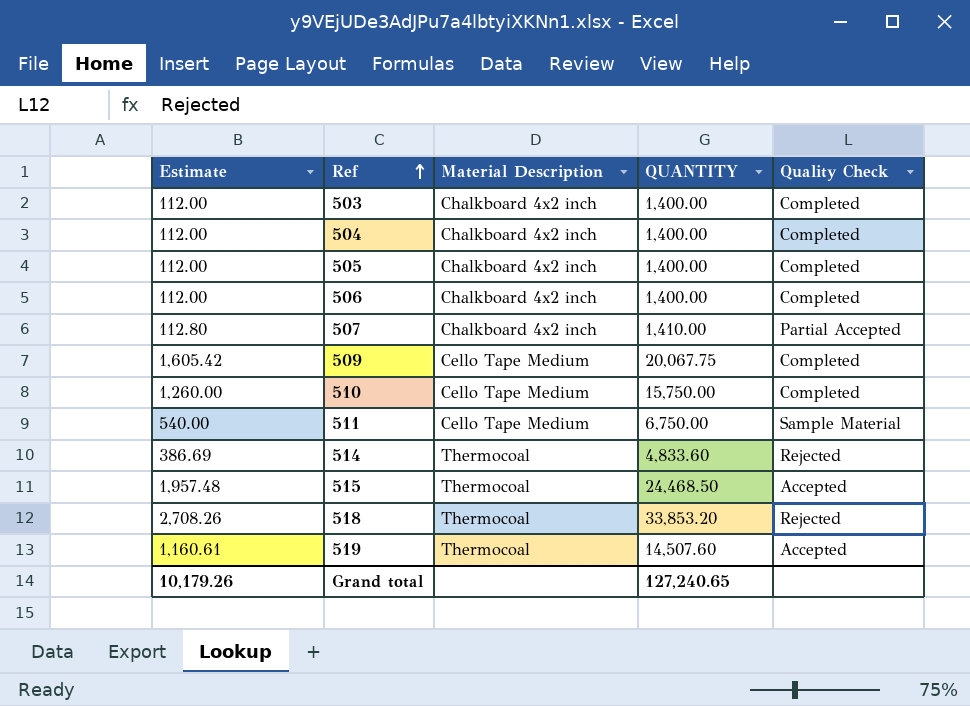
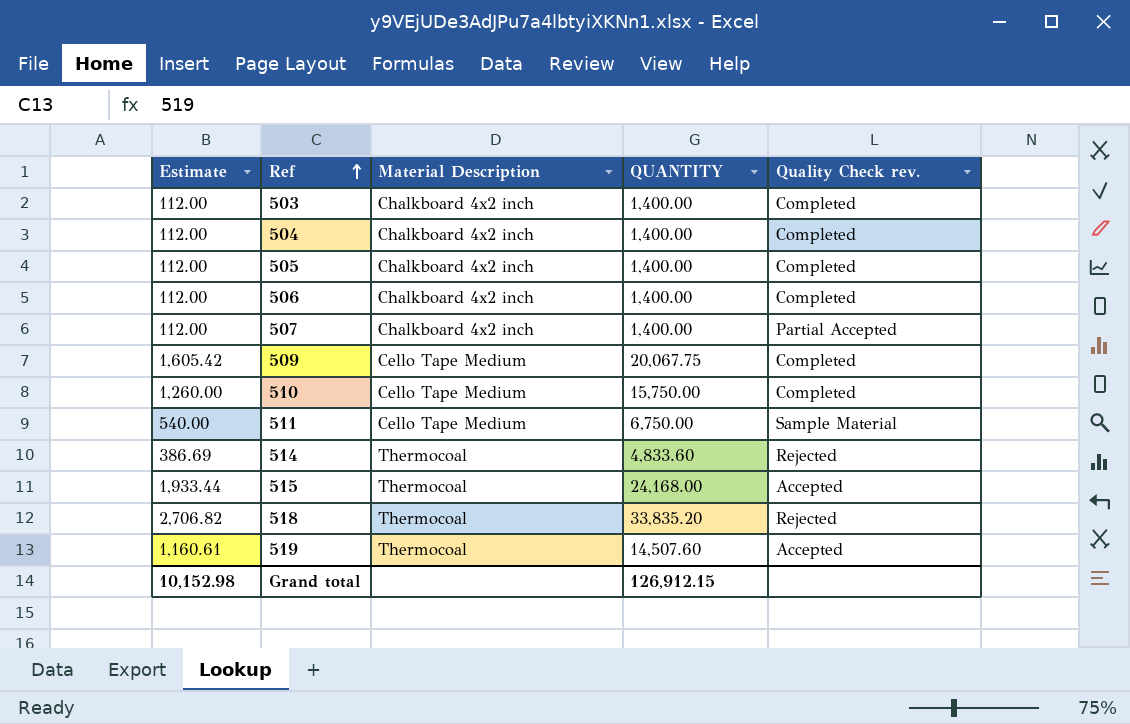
column name: Quality Check -> Quality Check rev.
507 | Estimate: 112.80 -> 112.00
507 | QUANTITY: 1,410.00 -> 1,400.00
515 | Estimate: 1,957.48 -> 1,933.44
515 | QUANTITY: 24,468.50 -> 24,168.00
518 | Estimate: 2,708.26 -> 2,706.82
518 | QUANTITY: 33,853.20 -> 33,835.20
Grand total | Estimate: 10,179.26 -> 10,152.98
Grand total | QUANTITY: 127,240.65 -> 126,912.15

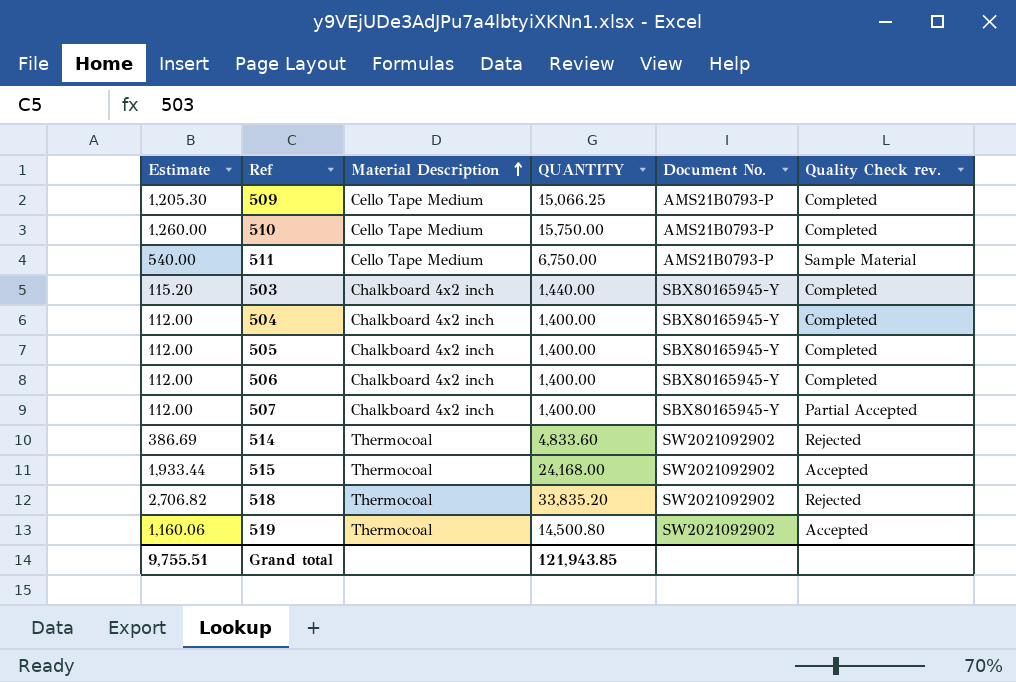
row order: Ref ascending -> Material Description ascending
column Document No. | position: none -> 5
509 | Estimate: 1,605.42 -> 1,205.30
509 | QUANTITY: 20,067.75 -> 15,066.25
503 | Estimate: 112.00 -> 115.20
503 | QUANTITY: 1,400.00 -> 1,440.00
519 | Estimate: 1,160.61 -> 1,160.06
519 | QUANTITY: 14,507.60 -> 14,500.80
Grand total | Estimate: 10,152.98 -> 9,755.51
Grand total | QUANTITY: 126,912.15 -> 121,943.85

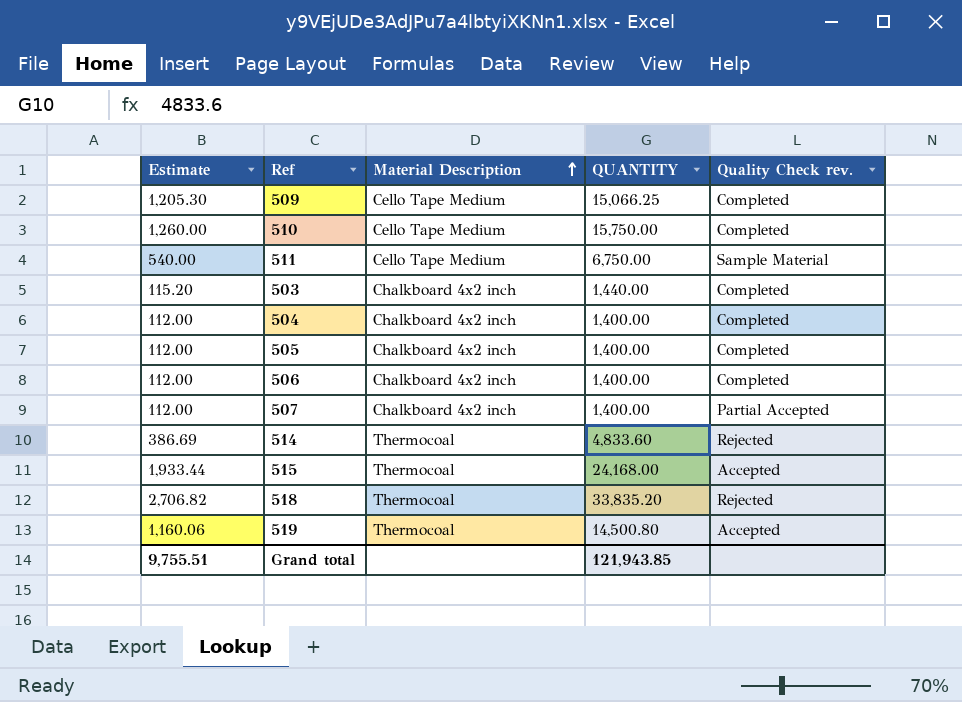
column Document No. | position: 5 -> none

